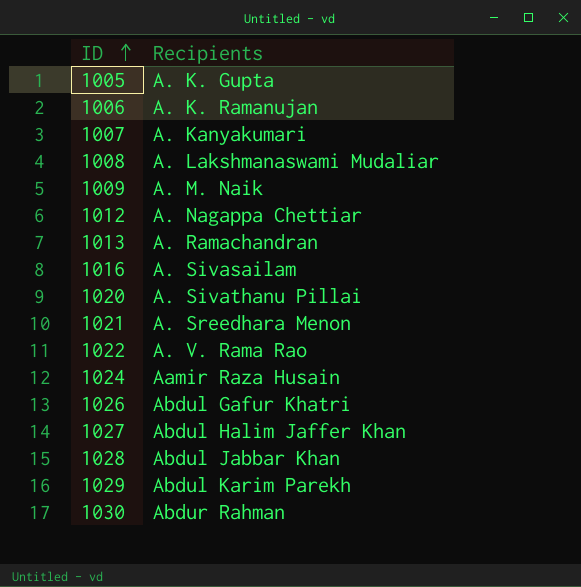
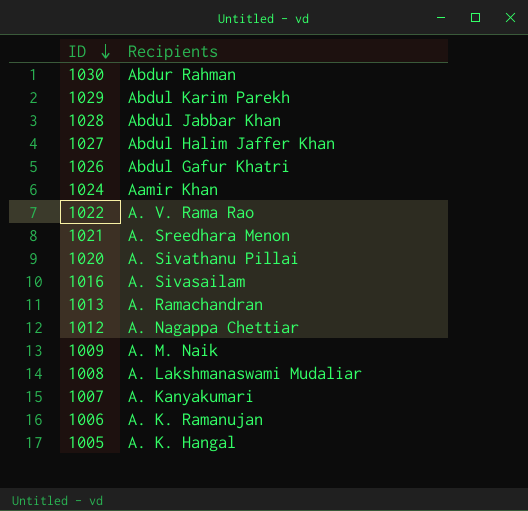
row order: ID ascending -> ID descending
1024 | Recipients: Aamir Raza Husain -> Aamir Khan
1005 | Recipients: A. K. Gupta -> A. K. Hangal

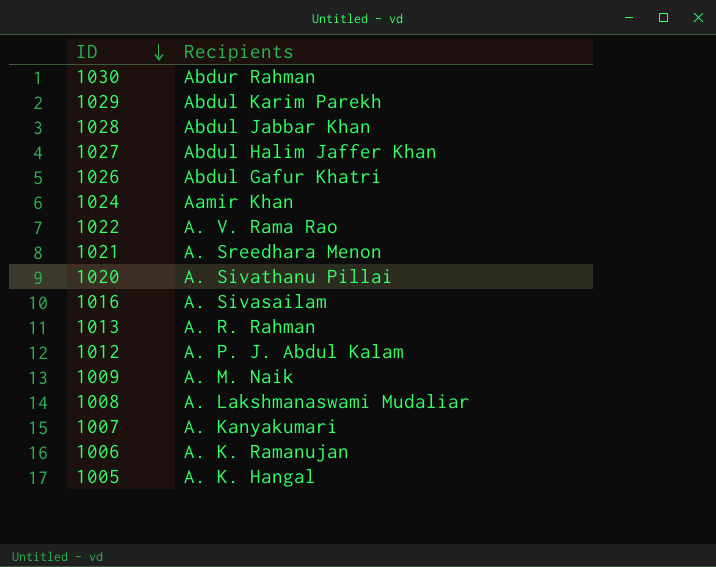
1013 | Recipients: A. Ramachandran -> A. R. Rahman
1012 | Recipients: A. Nagappa Chettiar -> A. P. J. Abdul Kalam

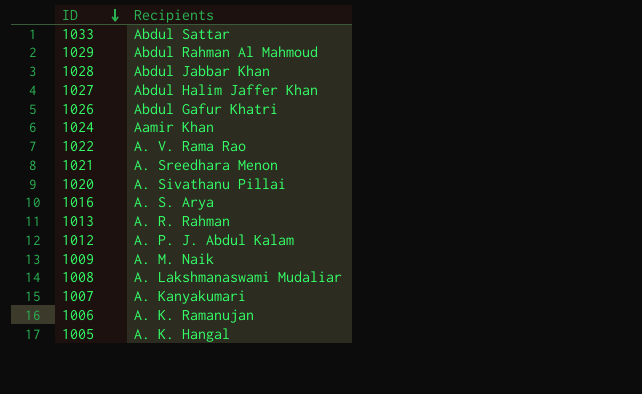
row 1030: Abdur Rahman -> none
row 1033: none -> Abdul Sattar
1029 | Recipients: Abdul Karim Parekh -> Abdul Rahman Al Mahmoud
1016 | Recipients: A. Sivasailam -> A. S. Arya

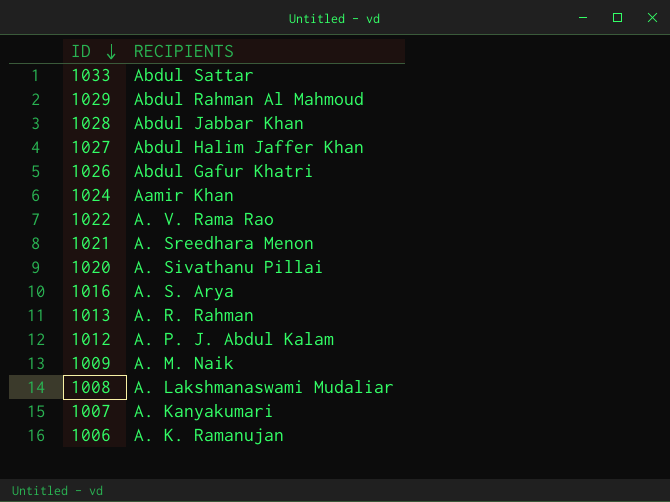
column name: Recipients -> RECIPIENTS
row 1005: A. K. Hangal -> none

